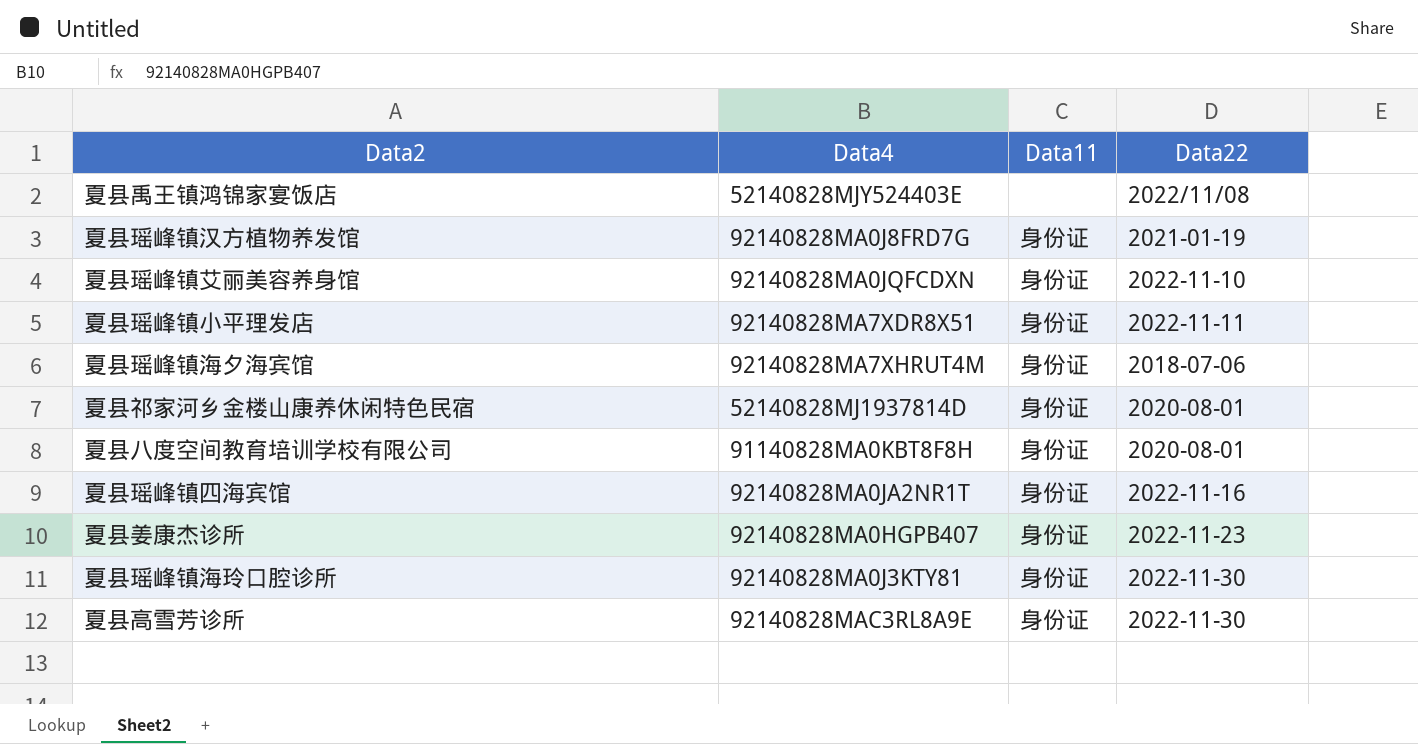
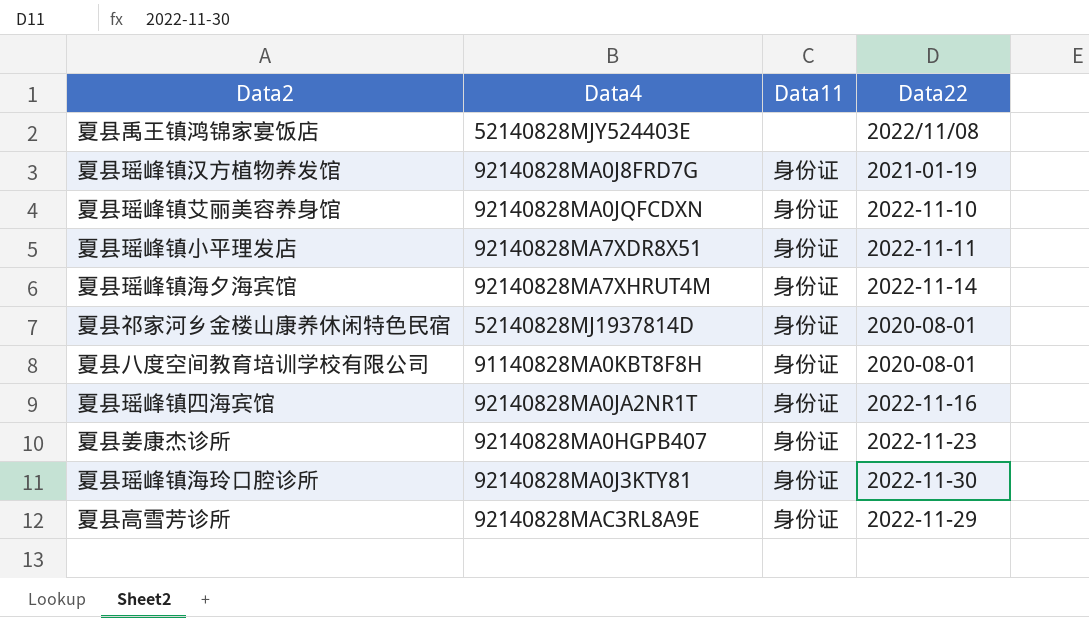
夏县瑶峰镇海夕海宾馆 | Data22: 2018-07-06 -> 2022-11-14
夏县高雪芳诊所 | Data22: 2022-11-30 -> 2022-11-29

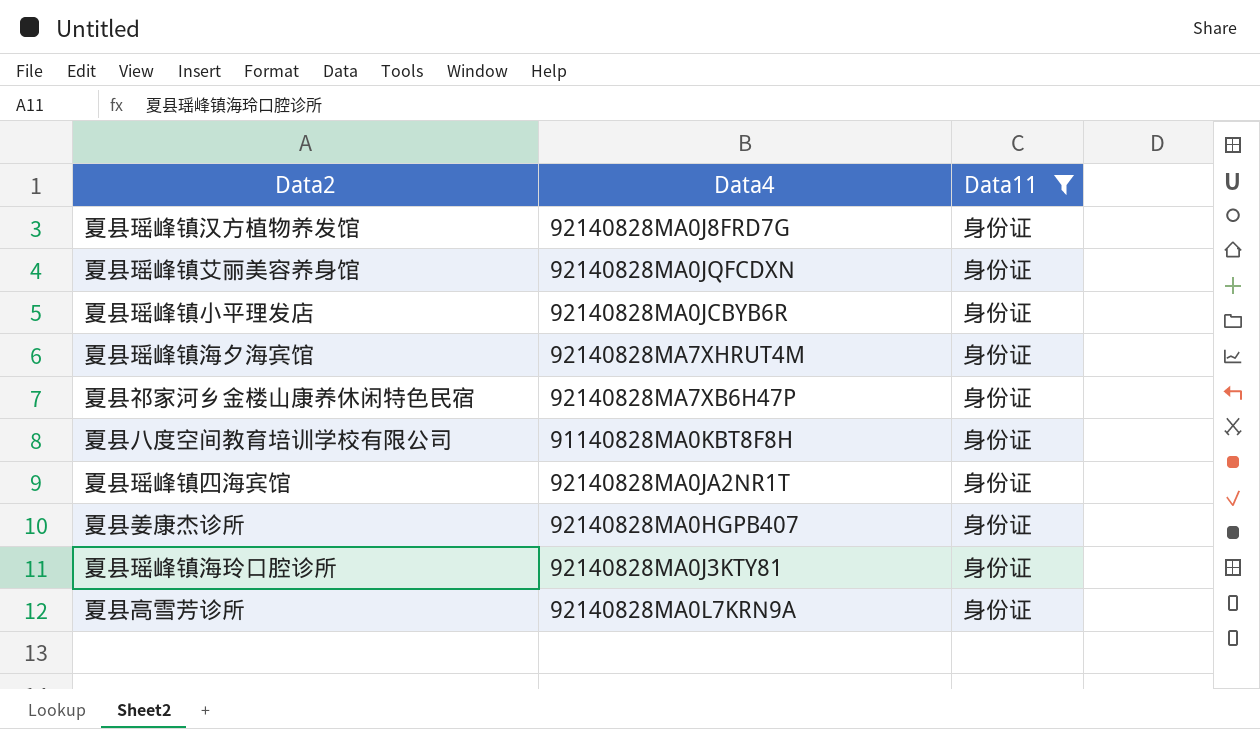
filter: none -> Data11 = 身份证
column Data22 | position: 4 -> none
夏县瑶峰镇小平理发店 | Data4: 92140828MA7XDR8X51 -> 92140828MA0JCBYB6R
夏县祁家河乡金楼山康养休闲特色民宿 | Data4: 52140828MJ1937814D -> 92140828MA7XB6H47P
夏县高雪芳诊所 | Data4: 92140828MAC3RL8A9E -> 92140828MA0L7KRN9A

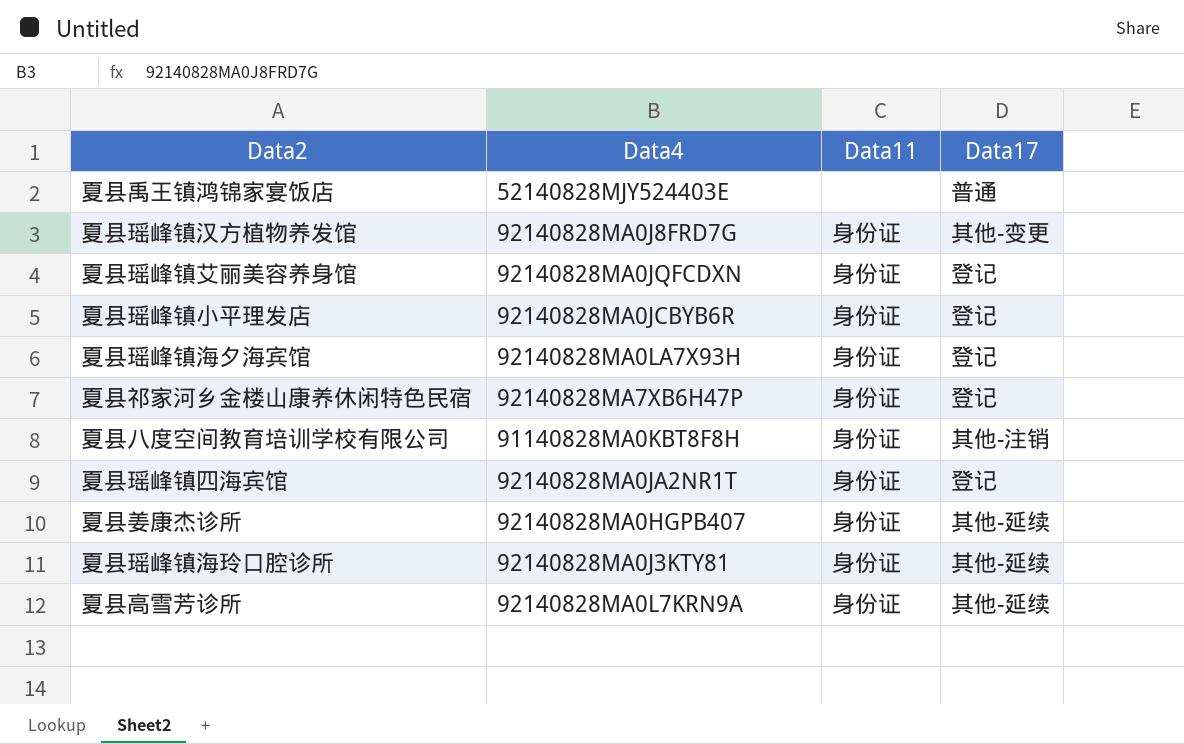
filter: Data11 = 身份证 -> none
column Data17 | position: none -> 4
夏县瑶峰镇海夕海宾馆 | Data4: 92140828MA7XHRUT4M -> 92140828MA0LA7X93H

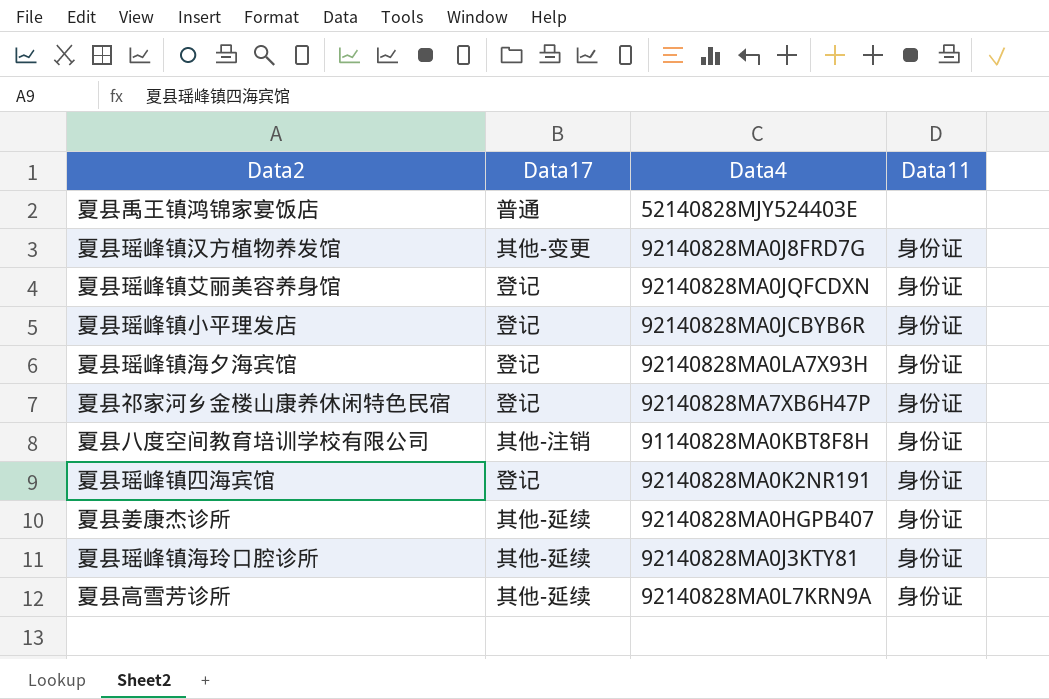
column Data17 | position: 4 -> 2
夏县瑶峰镇四海宾馆 | Data4: 92140828MA0JA2NR1T -> 92140828MA0K2NR191

